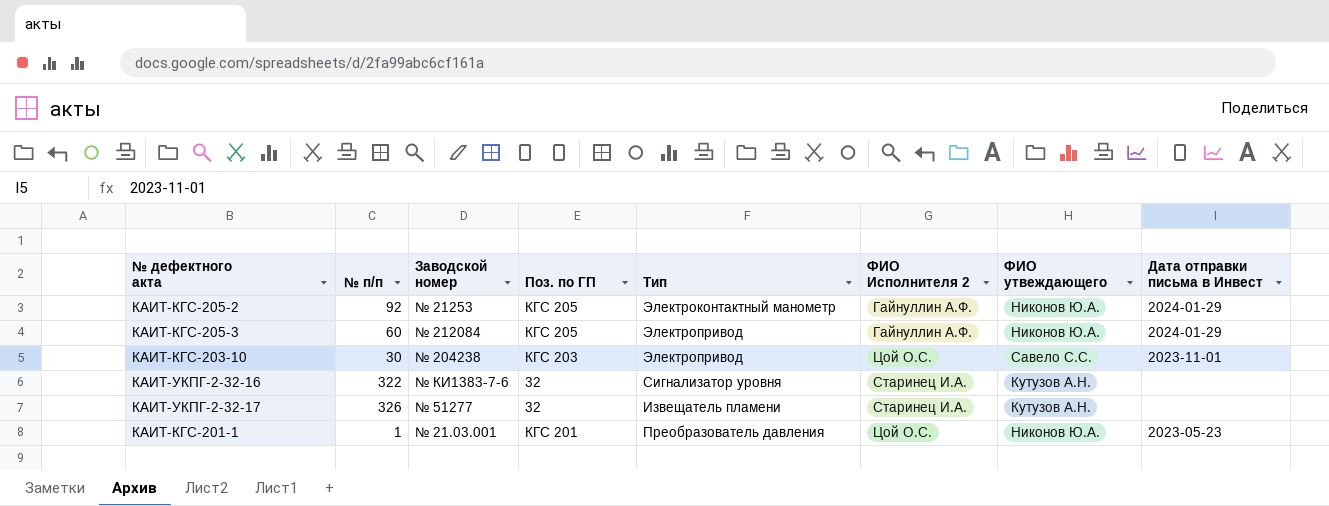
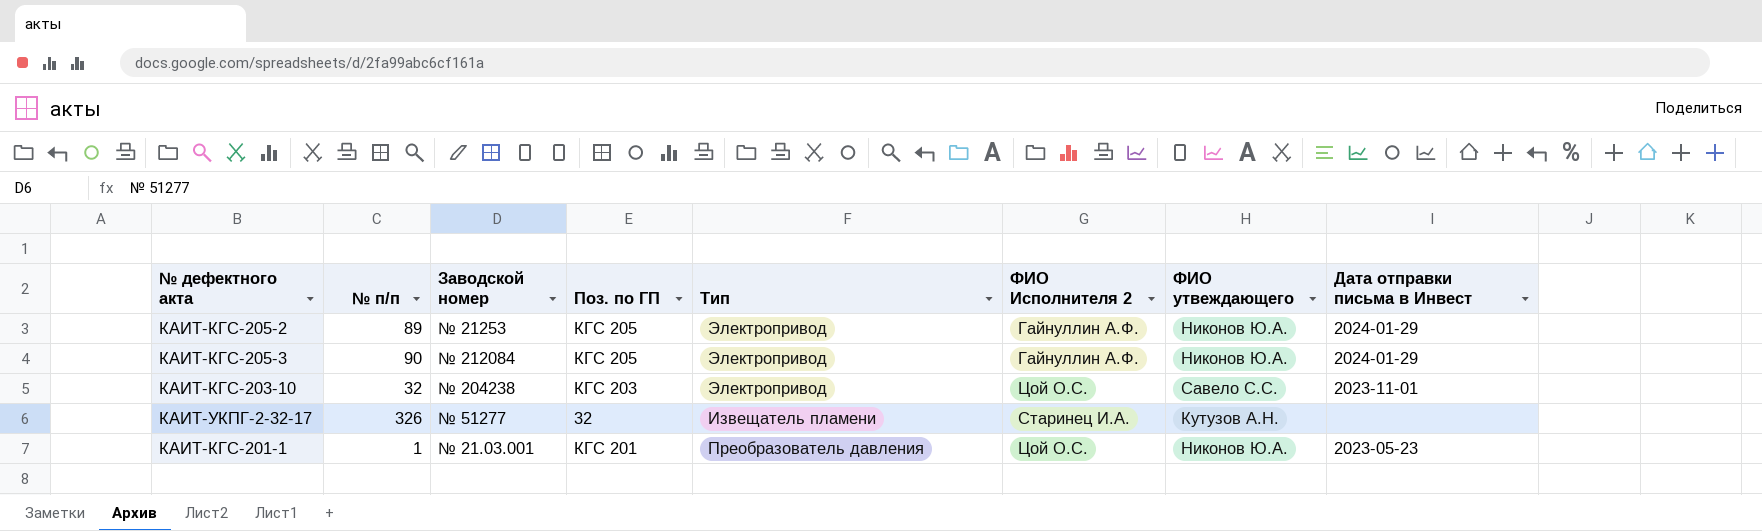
row КАИТ-УКПГ-2-32-16: 322 | № КИ1383-7-6 | 32 | Сигнализатор уровня | Старинец И.А. | Кутузов А.Н. | none -> none
КАИТ-КГС-205-2 | № п/п: 92 -> 89
КАИТ-КГС-205-2 | Тип: Электроконтактный манометр -> Электропривод
КАИТ-КГС-205-3 | № п/п: 60 -> 90
КАИТ-КГС-203-10 | № п/п: 30 -> 32

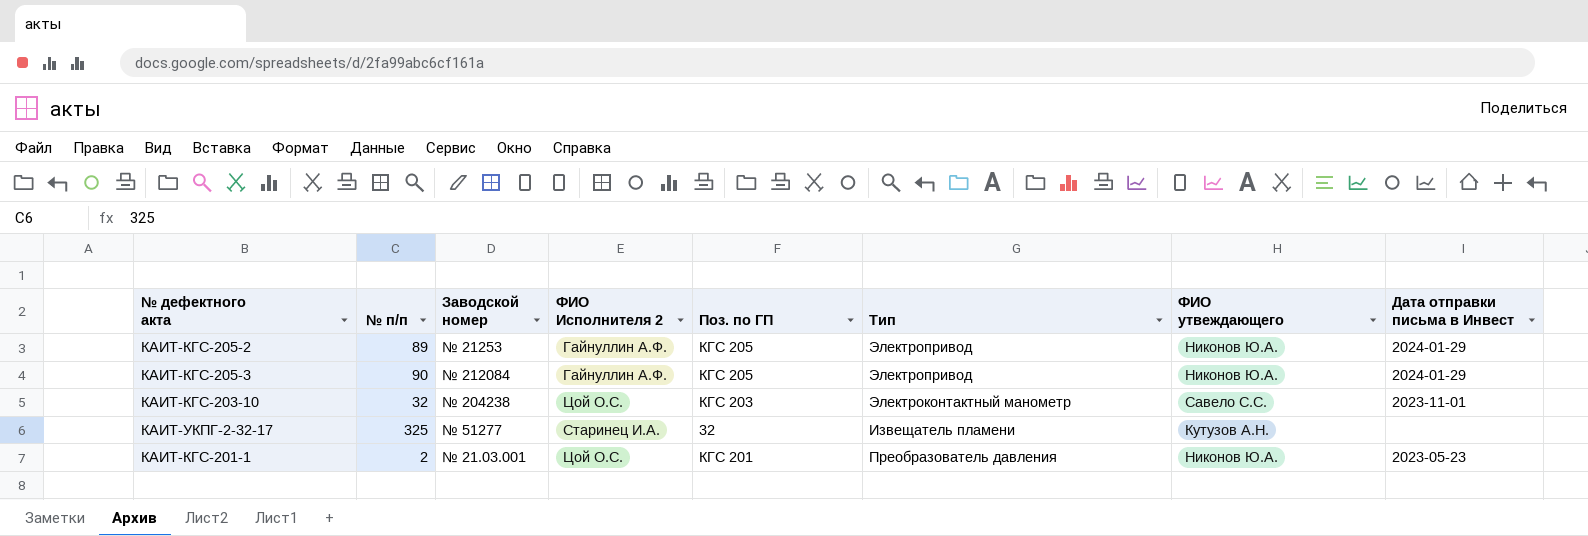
column ФИО Исполнителя 2 | position: 6 -> 4
КАИТ-КГС-203-10 | Тип: Электропривод -> Электроконтактный манометр
КАИТ-УКПГ-2-32-17 | № п/п: 326 -> 325
КАИТ-КГС-201-1 | № п/п: 1 -> 2

